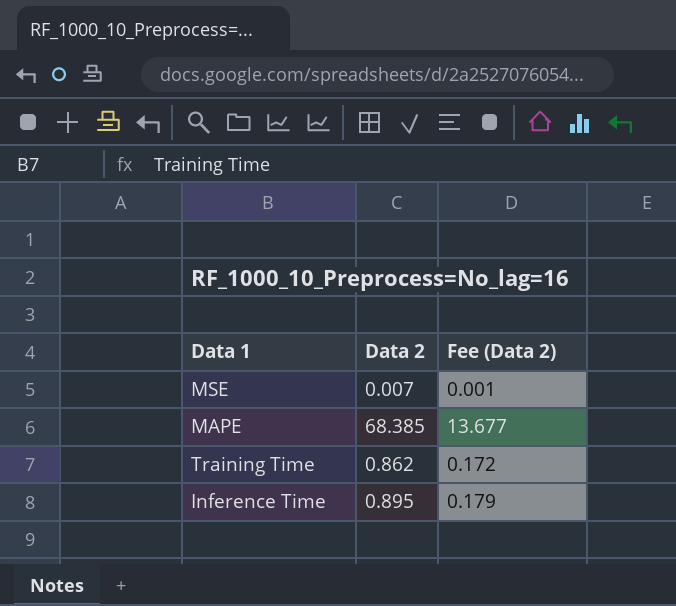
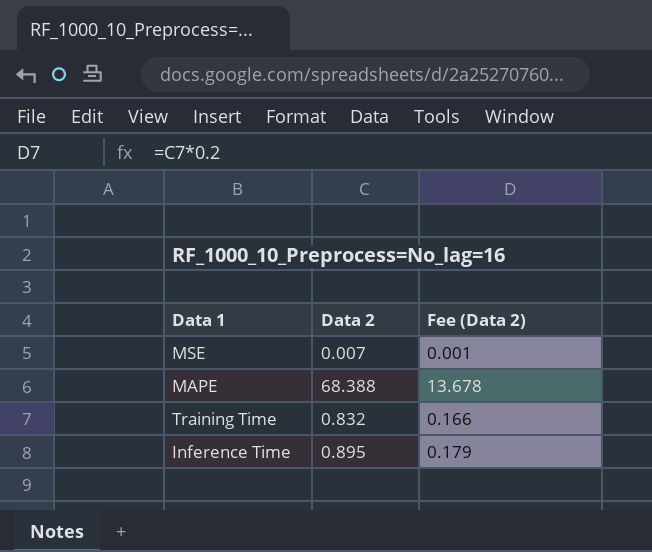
MAPE | Data 2: 68.385 -> 68.388
MAPE | Fee (Data 2): 13.677 -> 13.678
Training Time | Data 2: 0.862 -> 0.832
Training Time | Fee (Data 2): 0.172 -> 0.166

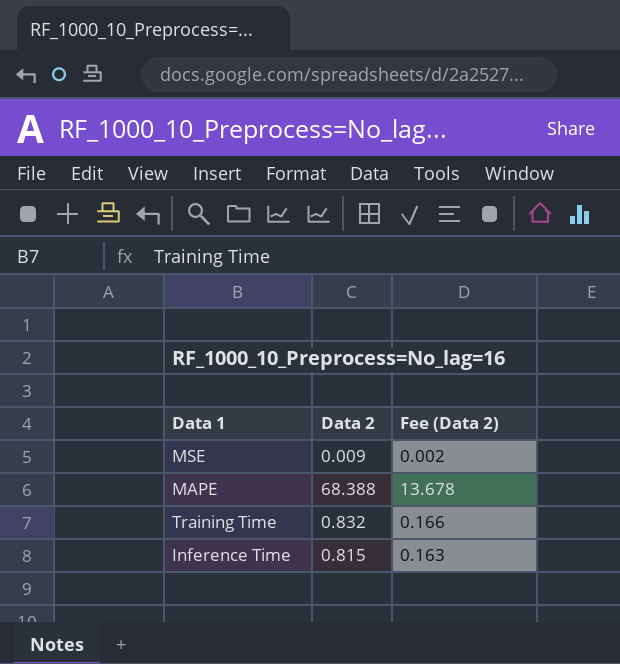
MSE | Data 2: 0.007 -> 0.009
MSE | Fee (Data 2): 0.001 -> 0.002
Inference Time | Data 2: 0.895 -> 0.815
Inference Time | Fee (Data 2): 0.179 -> 0.163

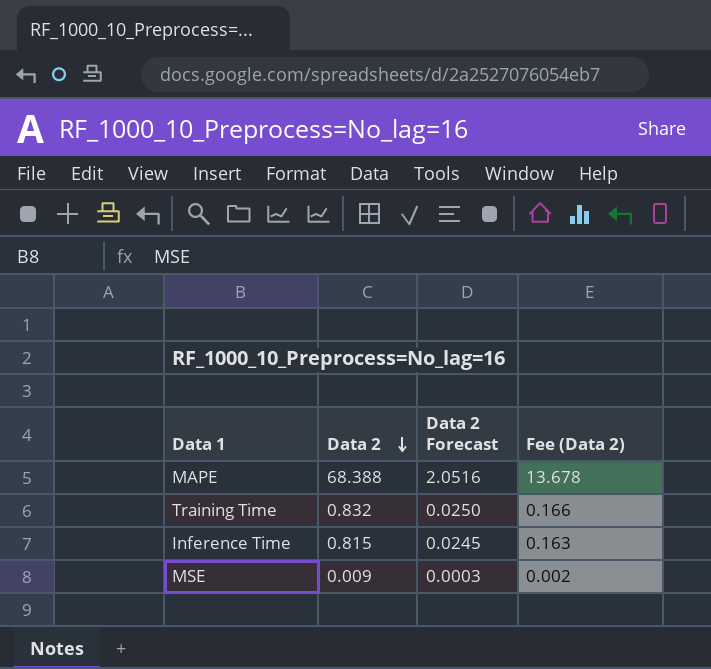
row order: none -> Data 2 descending
column Data 2 Forecast | formula: none -> [Data 2] * 0.03

